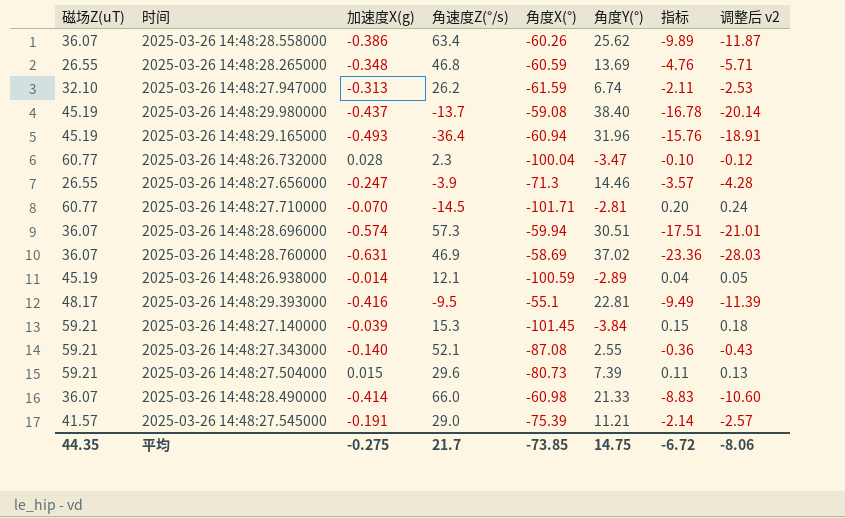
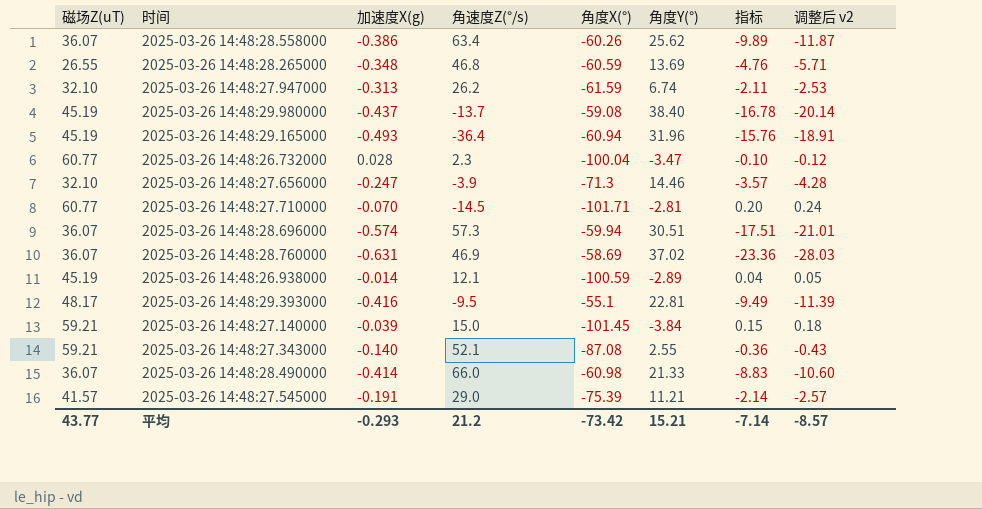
row 2025-03-26 14:48:27.504000: 59.21 | 0.015 | 29.6 | -80.73 | 7.39 | 0.11 | 0.13 -> none
2025-03-26 14:48:27.656000 | 磁场Z(uT): 26.55 -> 32.10
2025-03-26 14:48:27.140000 | 角速度Z(°/s): 15.3 -> 15.0
平均 | 磁场Z(uT): 44.35 -> 43.77
平均 | 加速度X(g): -0.275 -> -0.293
平均 | 角速度Z(°/s): 21.7 -> 21.2
平均 | 角度X(°): -73.85 -> -73.42
平均 | 角度Y(°): 14.75 -> 15.21
平均 | 指标: -6.72 -> -7.14
平均 | 调整后 v2: -8.06 -> -8.57

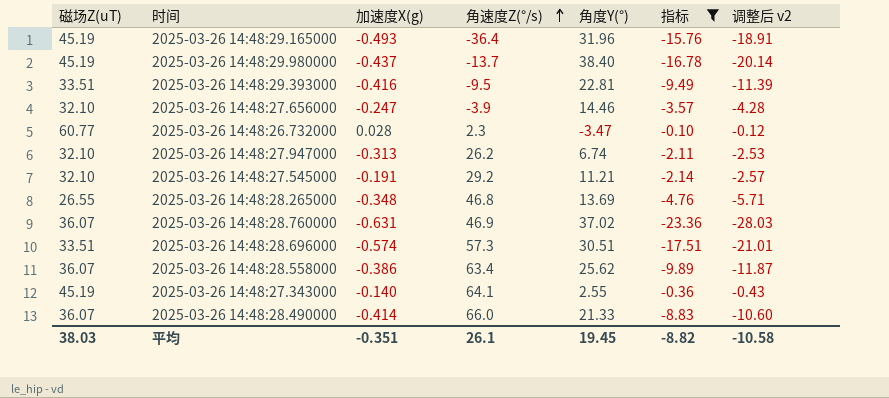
filter: none -> 指标 <= -0.10
row order: none -> 角速度Z(°/s) ascending
column 角度X(°) | position: 5 -> none
2025-03-26 14:48:29.393000 | 磁场Z(uT): 48.17 -> 33.51
2025-03-26 14:48:27.545000 | 磁场Z(uT): 41.57 -> 32.10
2025-03-26 14:48:27.545000 | 角速度Z(°/s): 29.0 -> 29.2
2025-03-26 14:48:28.696000 | 磁场Z(uT): 36.07 -> 33.51
2025-03-26 14:48:27.343000 | 磁场Z(uT): 59.21 -> 45.19
2025-03-26 14:48:27.343000 | 角速度Z(°/s): 52.1 -> 64.1
平均 | 磁场Z(uT): 43.77 -> 38.03
平均 | 加速度X(g): -0.293 -> -0.351
平均 | 角速度Z(°/s): 21.2 -> 26.1
平均 | 角度Y(°): 15.21 -> 19.45
平均 | 指标: -7.14 -> -8.82
平均 | 调整后 v2: -8.57 -> -10.58

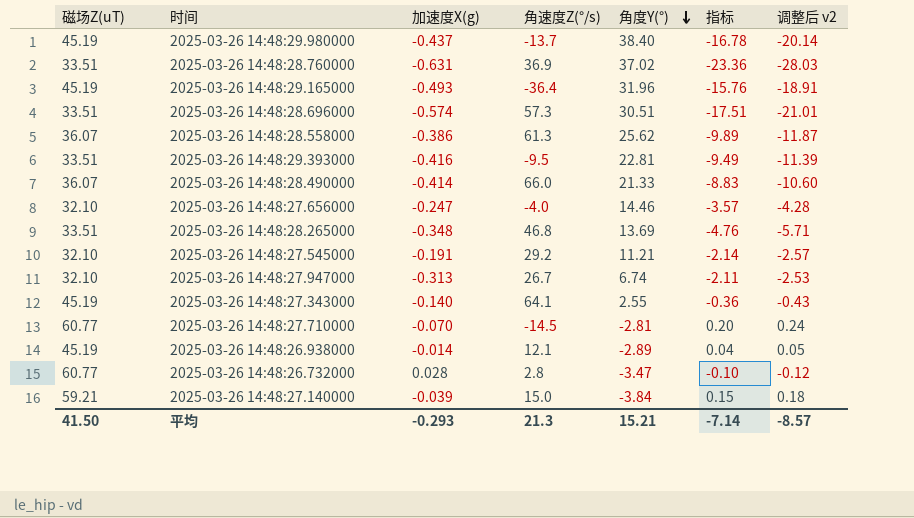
filter: 指标 <= -0.10 -> none
row order: 角速度Z(°/s) ascending -> 角度Y(°) descending
2025-03-26 14:48:28.760000 | 磁场Z(uT): 36.07 -> 33.51
2025-03-26 14:48:28.760000 | 角速度Z(°/s): 46.9 -> 36.9
2025-03-26 14:48:28.558000 | 角速度Z(°/s): 63.4 -> 61.3
2025-03-26 14:48:27.656000 | 角速度Z(°/s): -3.9 -> -4.0
2025-03-26 14:48:28.265000 | 磁场Z(uT): 26.55 -> 33.51
2025-03-26 14:48:27.947000 | 角速度Z(°/s): 26.2 -> 26.7
2025-03-26 14:48:26.732000 | 角速度Z(°/s): 2.3 -> 2.8
平均 | 磁场Z(uT): 38.03 -> 41.50
平均 | 加速度X(g): -0.351 -> -0.293
平均 | 角速度Z(°/s): 26.1 -> 21.3
平均 | 角度Y(°): 19.45 -> 15.21
平均 | 指标: -8.82 -> -7.14
平均 | 调整后 v2: -10.58 -> -8.57

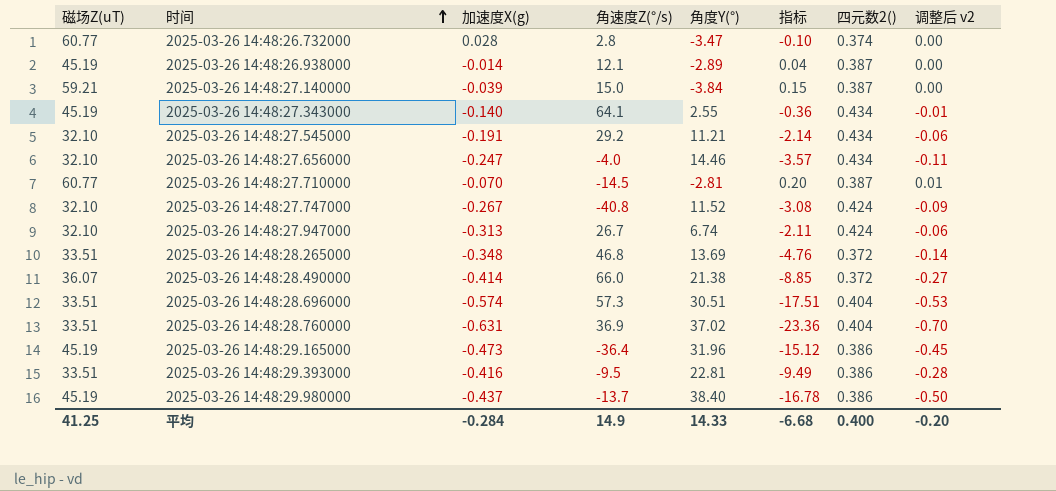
row order: 角度Y(°) descending -> 时间 ascending
column 四元数2() | position: none -> 7
column 调整后 v2 | formula: [指标] * 1.2 -> [指标] * 0.03
row 2025-03-26 14:48:28.558000: 36.07 | -0.386 | 61.3 | 25.62 | -9.89 | -11.87 -> none
row 2025-03-26 14:48:27.747000: none -> 32.10 | -0.267 | -40.8 | 11.52 | -3.08 | 0.424 | -0.09
2025-03-26 14:48:28.490000 | 角度Y(°): 21.33 -> 21.38
2025-03-26 14:48:28.490000 | 指标: -8.83 -> -8.85
2025-03-26 14:48:29.165000 | 加速度X(g): -0.493 -> -0.473
2025-03-26 14:48:29.165000 | 指标: -15.76 -> -15.12
平均 | 磁场Z(uT): 41.50 -> 41.25
平均 | 加速度X(g): -0.293 -> -0.284
平均 | 角速度Z(°/s): 21.3 -> 14.9
平均 | 角度Y(°): 15.21 -> 14.33
平均 | 指标: -7.14 -> -6.68
平均 | 调整后 v2: -8.57 -> -0.20

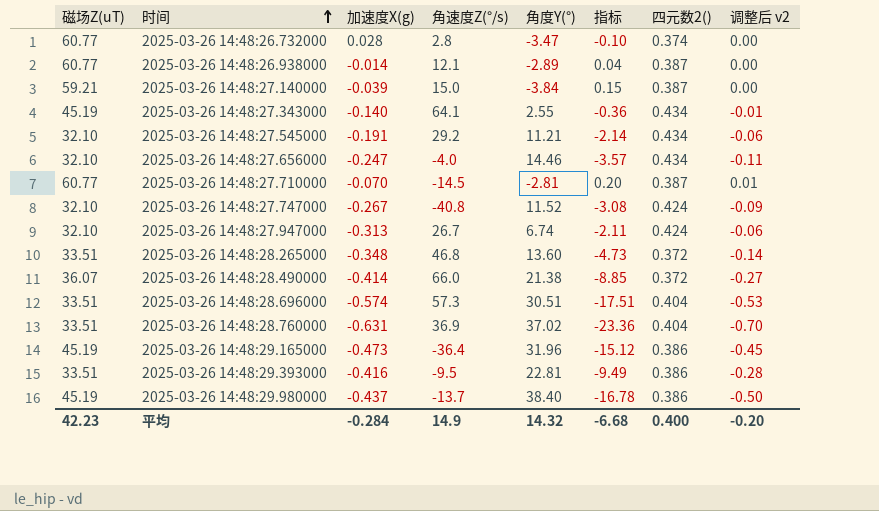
2025-03-26 14:48:26.938000 | 磁场Z(uT): 45.19 -> 60.77
2025-03-26 14:48:28.265000 | 角度Y(°): 13.69 -> 13.60
2025-03-26 14:48:28.265000 | 指标: -4.76 -> -4.73
平均 | 磁场Z(uT): 41.25 -> 42.23
平均 | 角度Y(°): 14.33 -> 14.32

